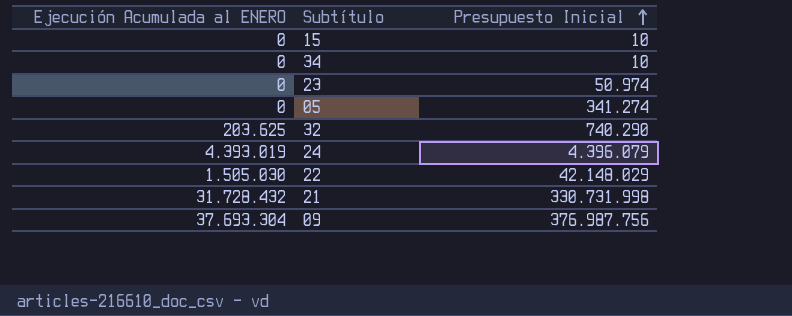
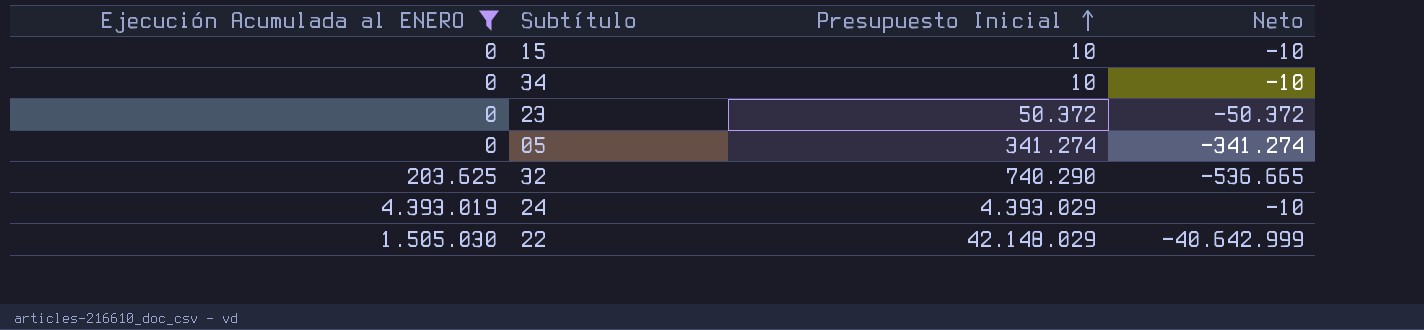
filter: none -> Ejecución Acumulada al ENERO <= 4.393.019
column Neto | formula: none -> [Ejecución Acumulada al ENERO] - [Presupuesto Inicial]
23 | Presupuesto Inicial: 50.974 -> 50.372
24 | Presupuesto Inicial: 4.396.079 -> 4.393.029

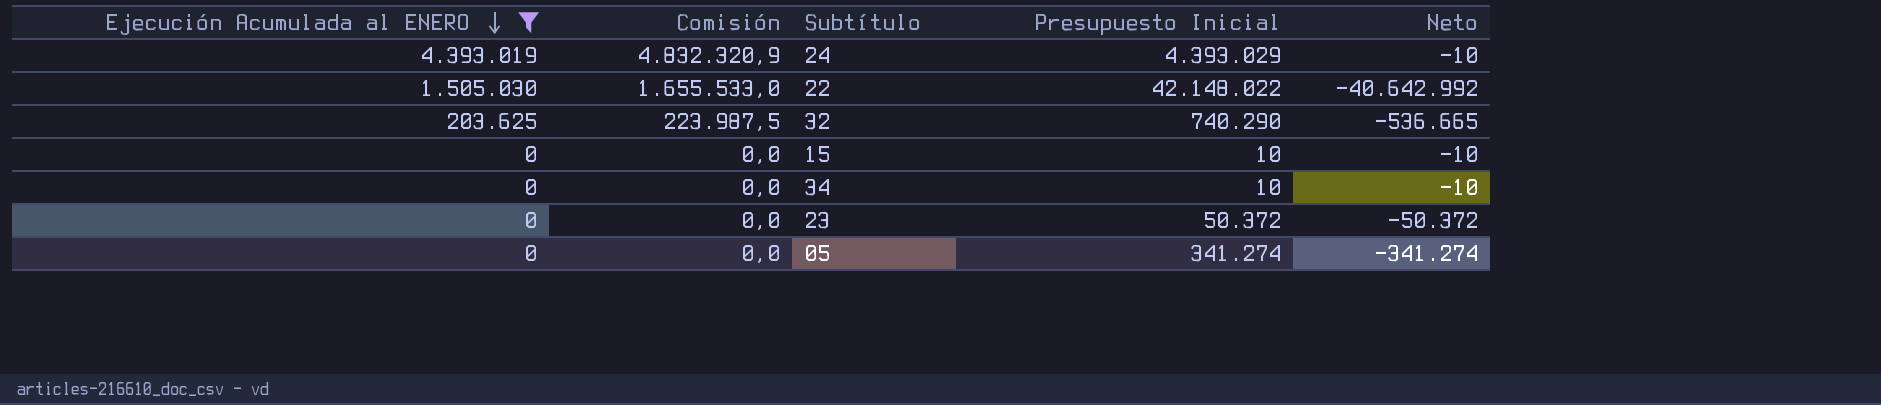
row order: Presupuesto Inicial ascending -> Ejecución Acumulada al ENERO descending
column Comisión | formula: none -> [Ejecución Acumulada al ENERO] * 1,1
22 | Presupuesto Inicial: 42.148.029 -> 42.148.022
22 | Neto: -40.642.999 -> -40.642.992

